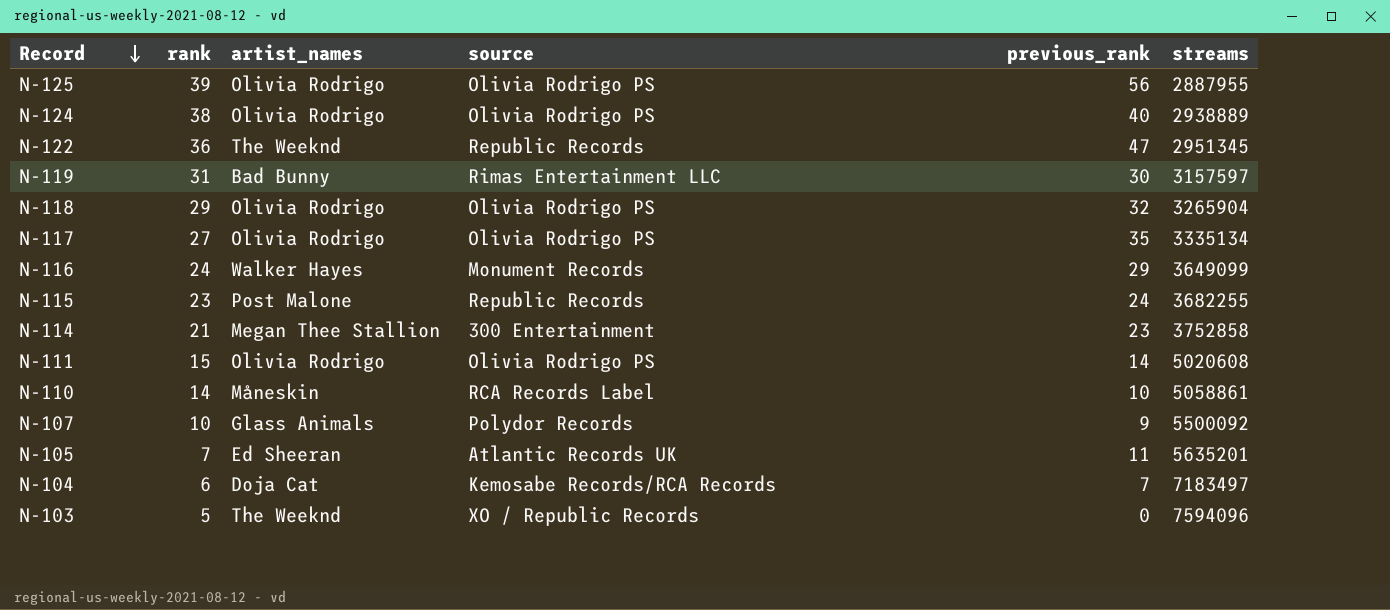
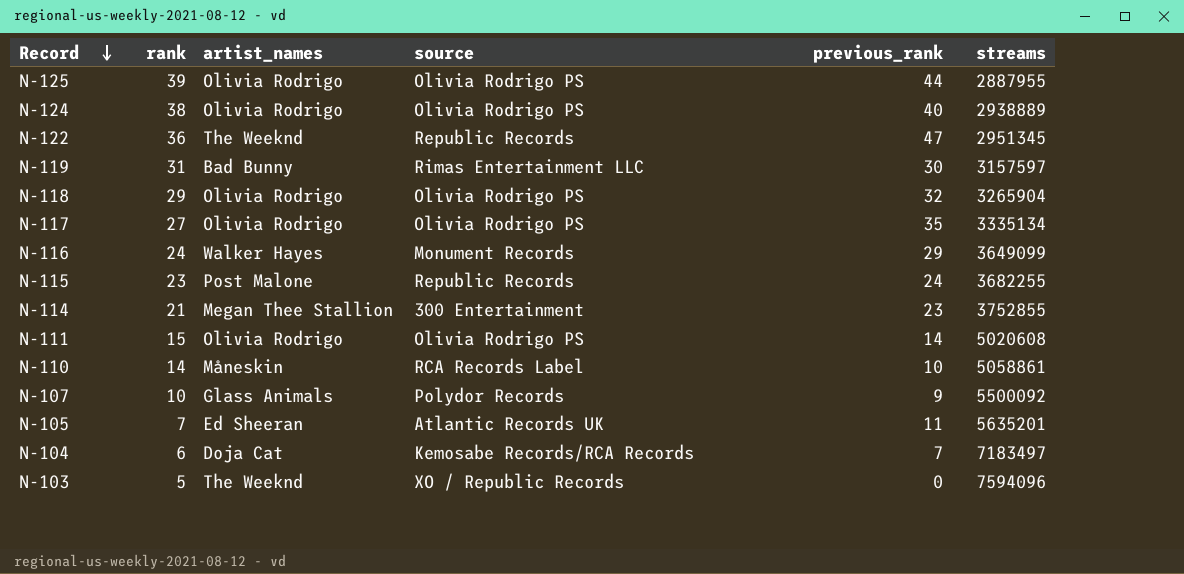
N-125 | previous_rank: 56 -> 44
N-114 | streams: 3752858 -> 3752855

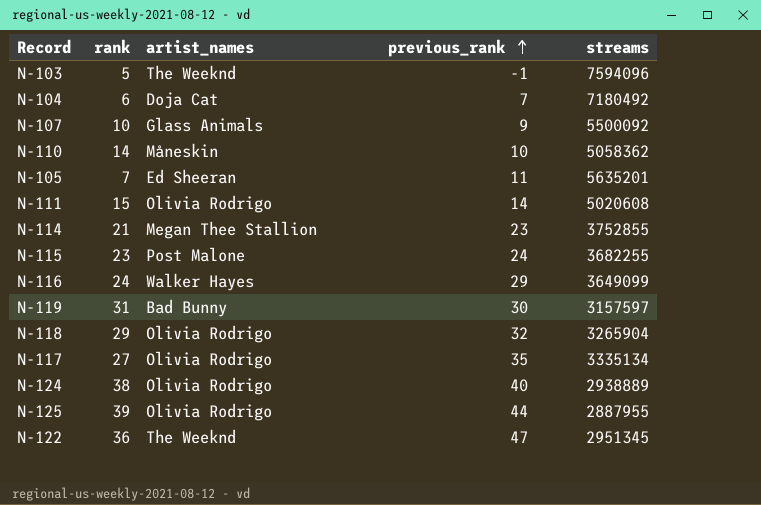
row order: Record descending -> previous_rank ascending
column source | position: 4 -> none
N-103 | previous_rank: 0 -> -1
N-104 | streams: 7183497 -> 7180492
N-110 | streams: 5058861 -> 5058362

